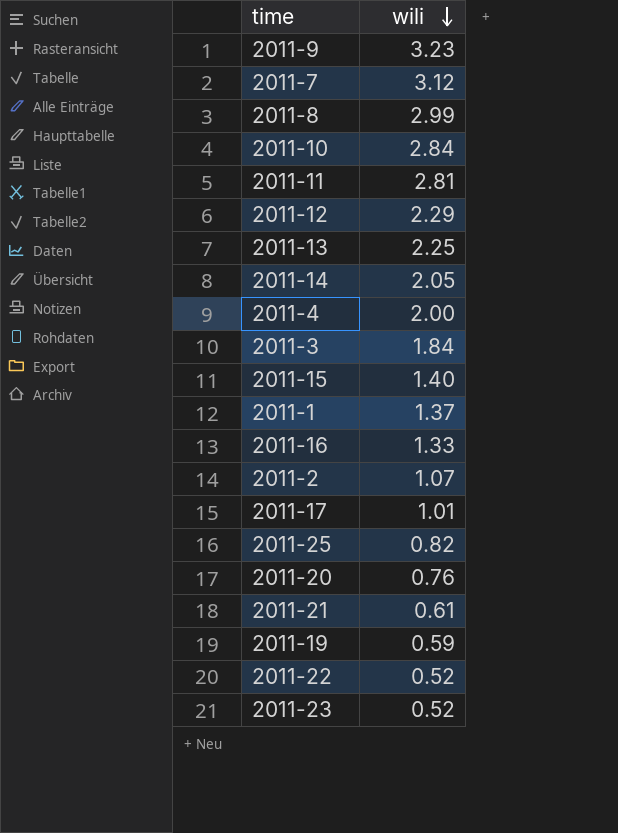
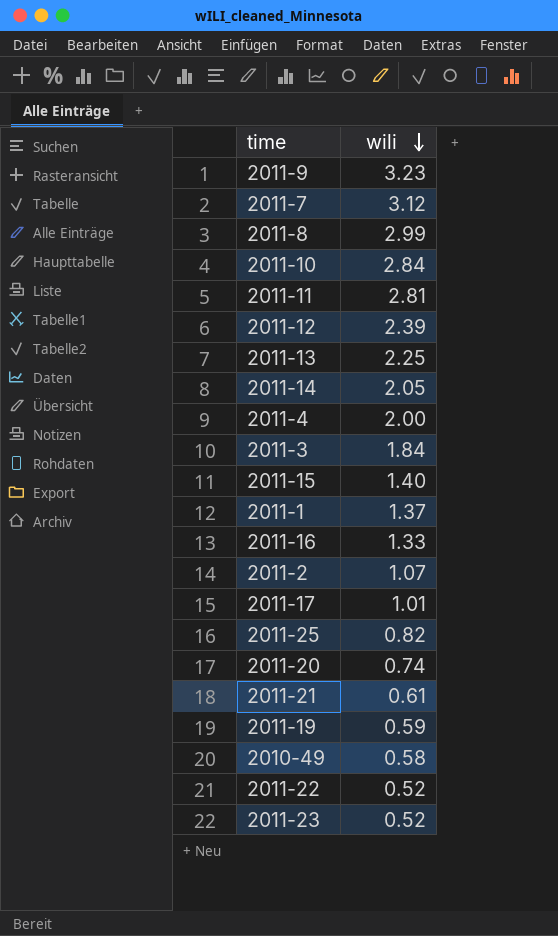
2011-12 | wili: 2.29 -> 2.39
2011-20 | wili: 0.76 -> 0.74
row 2010-49: none -> 0.58

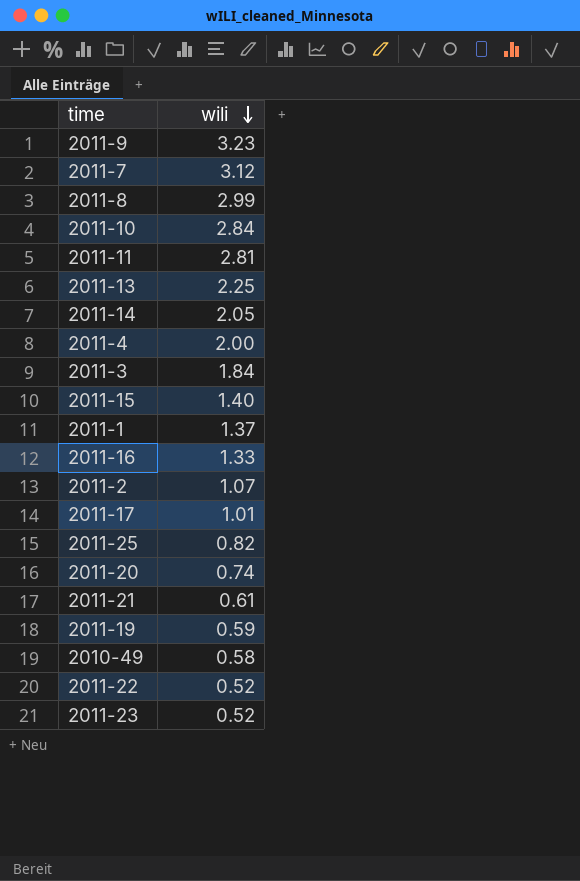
row 2011-12: 2.39 -> none

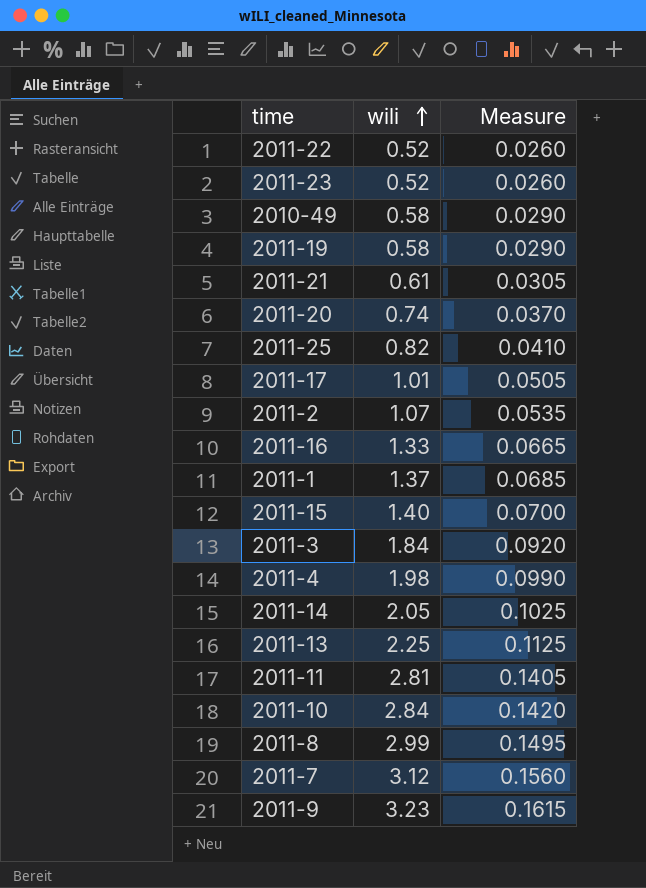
row order: wili descending -> wili ascending
column Measure | formula: none -> [wili] * 0.05
2011-19 | wili: 0.59 -> 0.58
2011-4 | wili: 2.00 -> 1.98

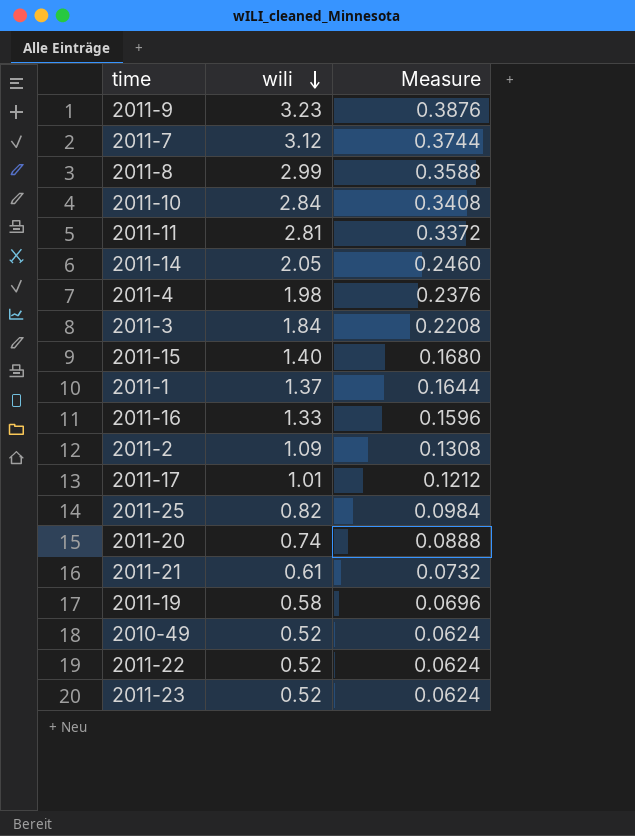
row order: wili ascending -> wili descending
column Measure | formula: [wili] * 0.05 -> [wili] * 0.12
row 2011-13: 2.25 | 0.1125 -> none
2011-2 | wili: 1.07 -> 1.09
2010-49 | wili: 0.58 -> 0.52

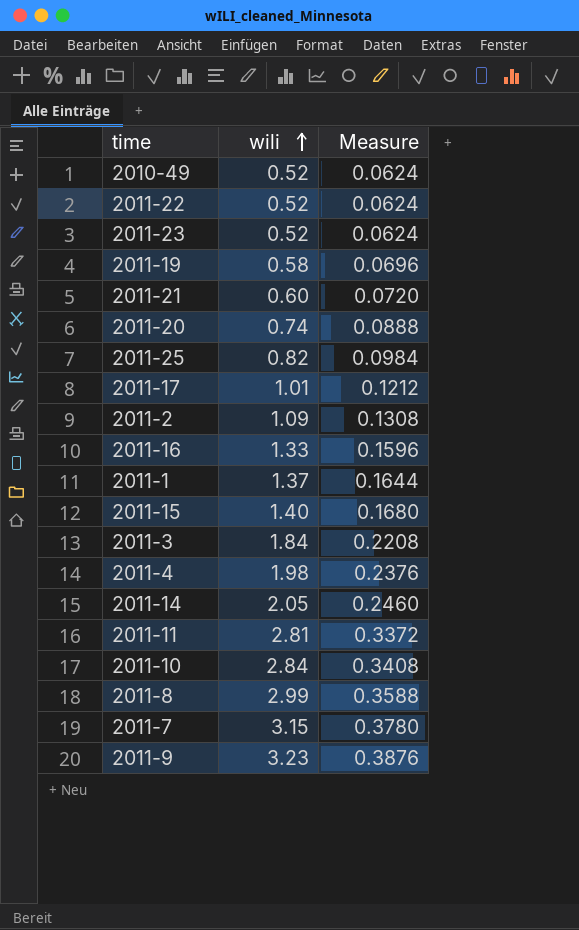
row order: wili descending -> wili ascending
2011-21 | wili: 0.61 -> 0.60
2011-21 | Measure: 0.0732 -> 0.0720
2011-7 | wili: 3.12 -> 3.15
2011-7 | Measure: 0.3744 -> 0.3780

